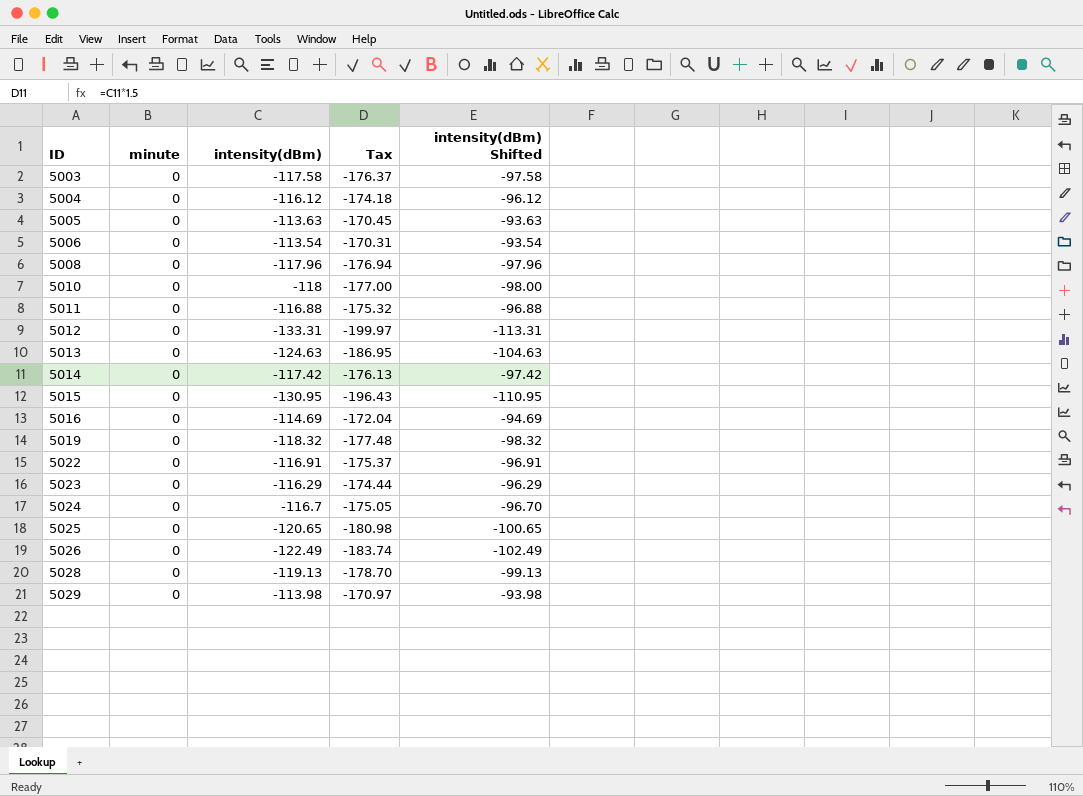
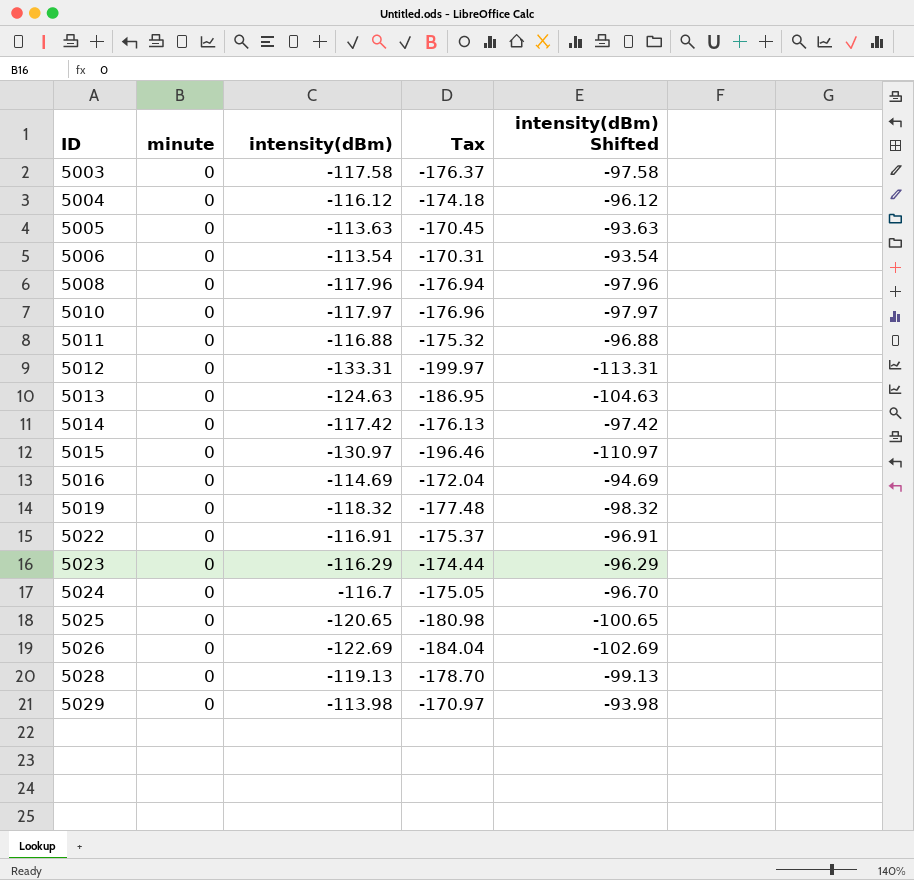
5010 | intensity(dBm): -118 -> -117.97
5010 | Tax: -177.00 -> -176.96
5010 | intensity(dBm) Shifted: -98.00 -> -97.97
5015 | intensity(dBm): -130.95 -> -130.97
5015 | Tax: -196.43 -> -196.46
5015 | intensity(dBm) Shifted: -110.95 -> -110.97
5026 | intensity(dBm): -122.49 -> -122.69
5026 | Tax: -183.74 -> -184.04
5026 | intensity(dBm) Shifted: -102.49 -> -102.69

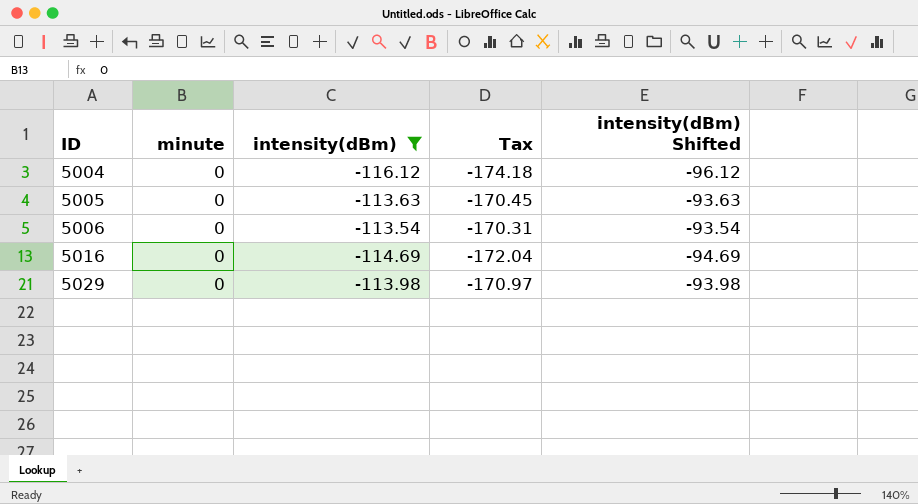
filter: none -> intensity(dBm) >= -116.12

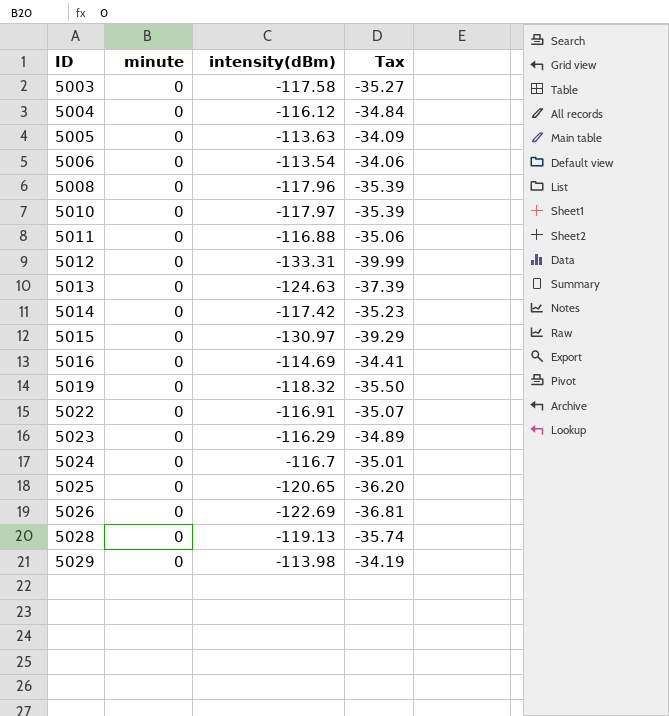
filter: intensity(dBm) >= -116.12 -> none
column intensity(dBm) Shifted | formula: [intensity(dBm)] + 20 -> none
column Tax | formula: [intensity(dBm)] * 1.5 -> [intensity(dBm)] * 0.3

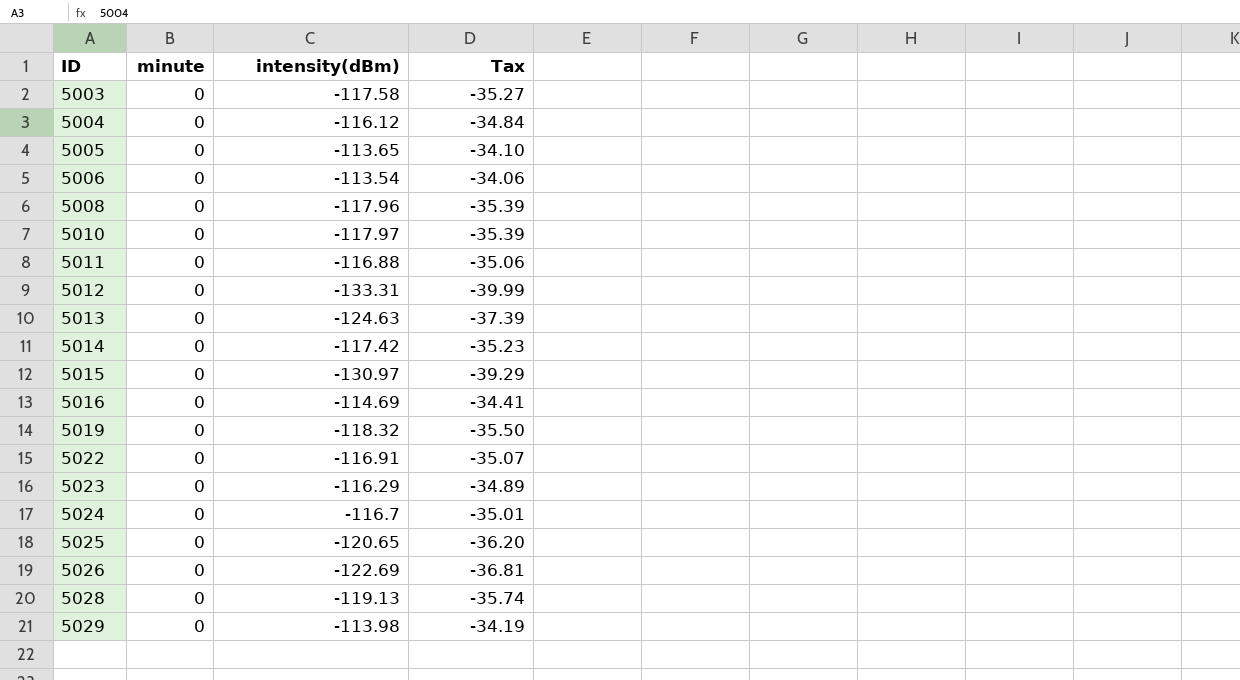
5005 | intensity(dBm): -113.63 -> -113.65
5005 | Tax: -34.09 -> -34.10

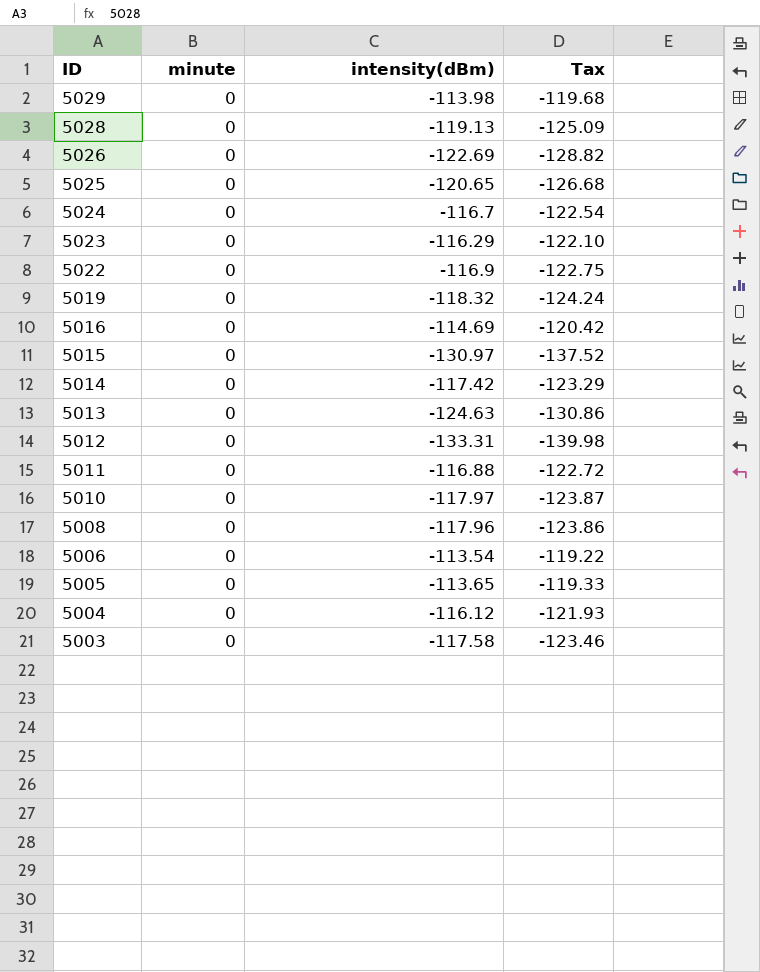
row order: ID ascending -> ID descending
column Tax | formula: [intensity(dBm)] * 0.3 -> [intensity(dBm)] * 1.05
5022 | intensity(dBm): -116.91 -> -116.9

